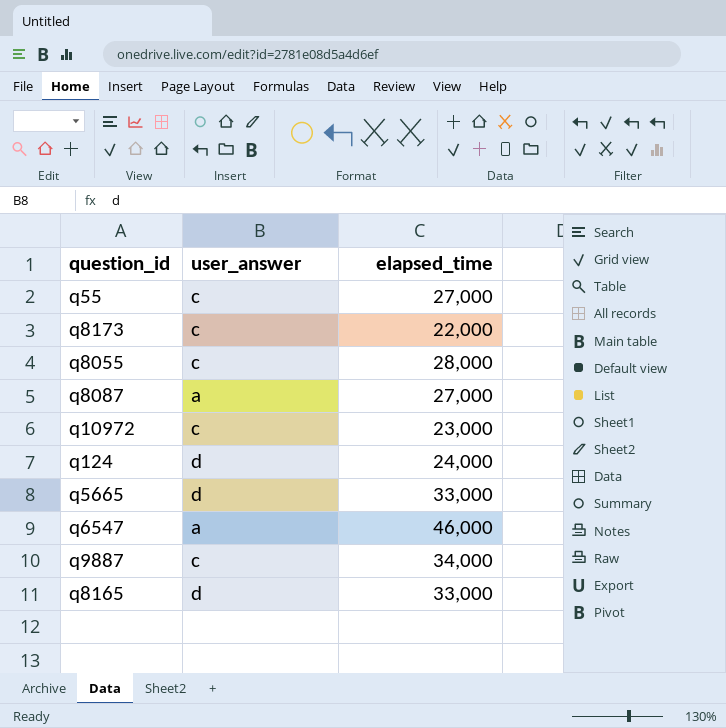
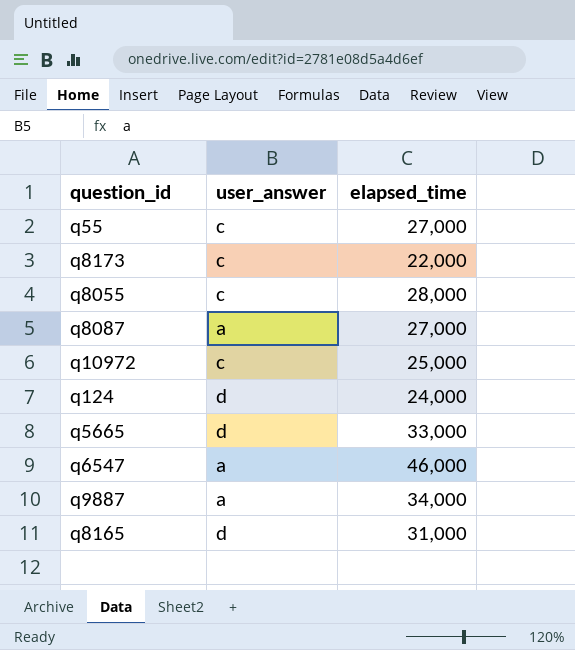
q10972 | elapsed_time: 23,000 -> 25,000
q9887 | user_answer: c -> a
q8165 | elapsed_time: 33,000 -> 31,000

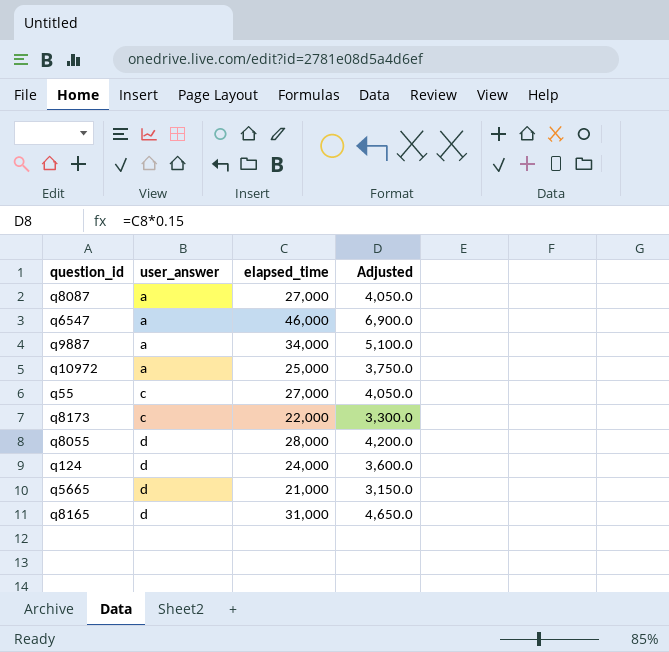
row order: none -> user_answer ascending
column Adjusted | formula: none -> [elapsed_time] * 0.15
q10972 | user_answer: c -> a
q8055 | user_answer: c -> d
q5665 | elapsed_time: 33,000 -> 21,000

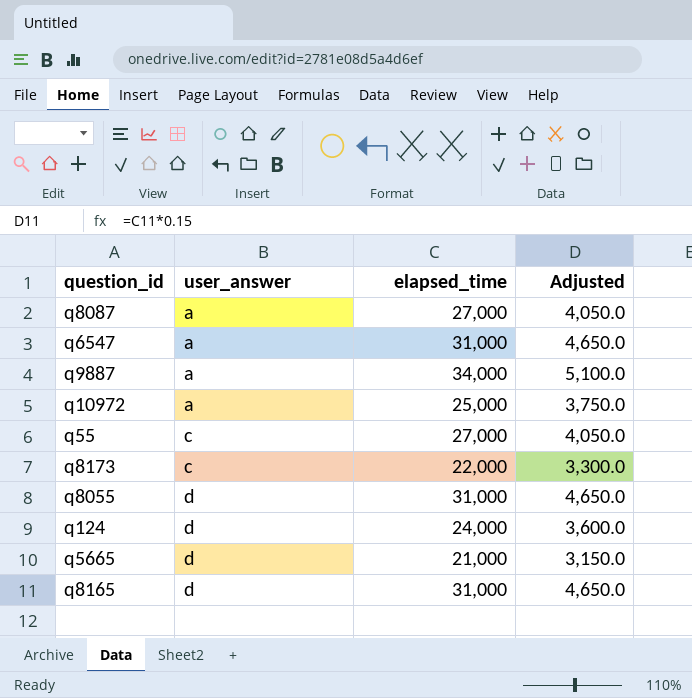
q6547 | elapsed_time: 46,000 -> 31,000
q6547 | Adjusted: 6,900.0 -> 4,650.0
q8055 | elapsed_time: 28,000 -> 31,000
q8055 | Adjusted: 4,200.0 -> 4,650.0

